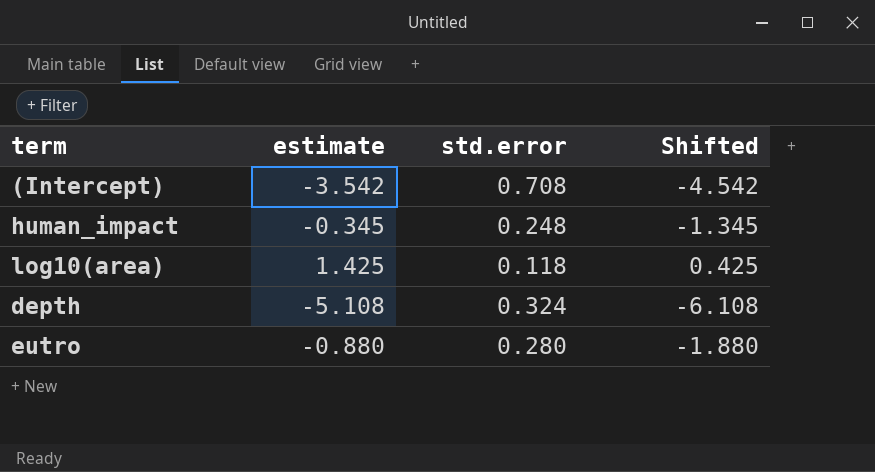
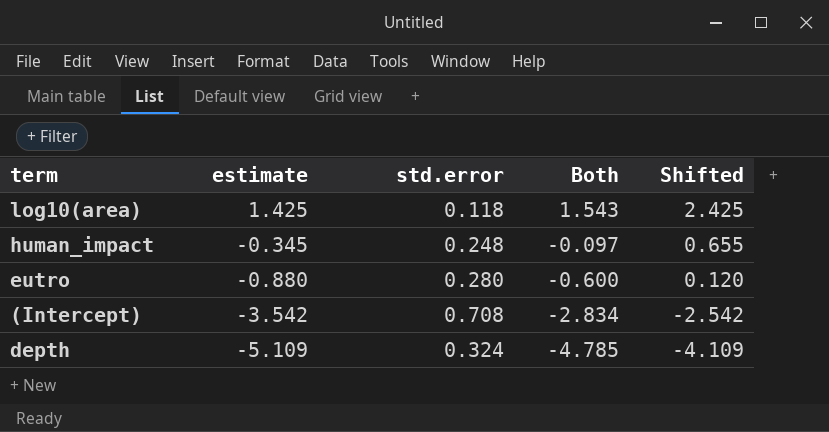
row order: none -> estimate descending
column Both | formula: none -> [estimate] + [std.error]
column Shifted | formula: [estimate] - 1 -> [estimate] + 1
depth | estimate: -5.108 -> -5.109

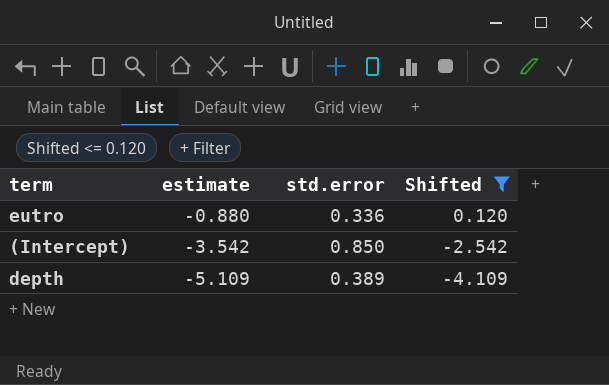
filter: none -> Shifted <= 0.120
column Both | formula: [estimate] + [std.error] -> none
eutro | std.error: 0.280 -> 0.336
(Intercept) | std.error: 0.708 -> 0.850
depth | std.error: 0.324 -> 0.389

